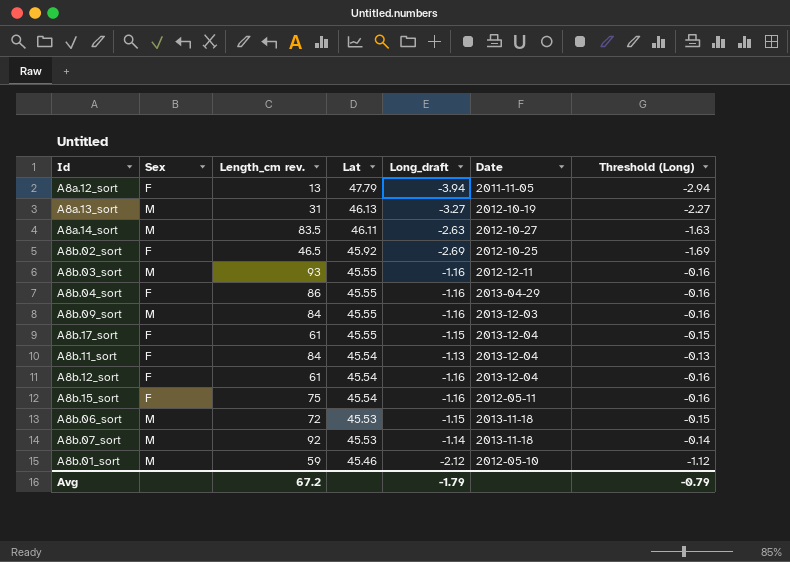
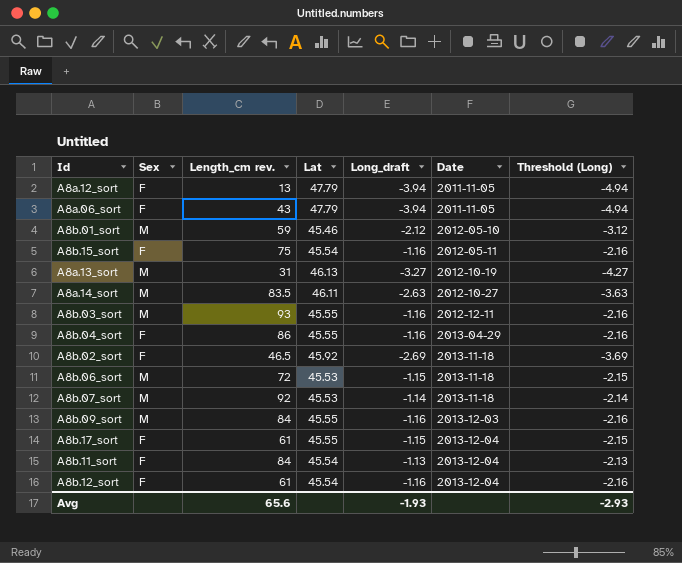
row order: Lat descending -> Date ascending
column Threshold (Long) | formula: [Long_draft] + 1 -> [Long_draft] - 1
row A8a.06_sort: none -> F | 43 | 47.79 | -3.94 | 2011-11-05 | -4.94
A8b.02_sort | Date: 2012-10-25 -> 2013-11-18
Avg | Length_cm rev.: 67.2 -> 65.6
Avg | Long_draft: -1.79 -> -1.93
Avg | Threshold (Long): -0.79 -> -2.93

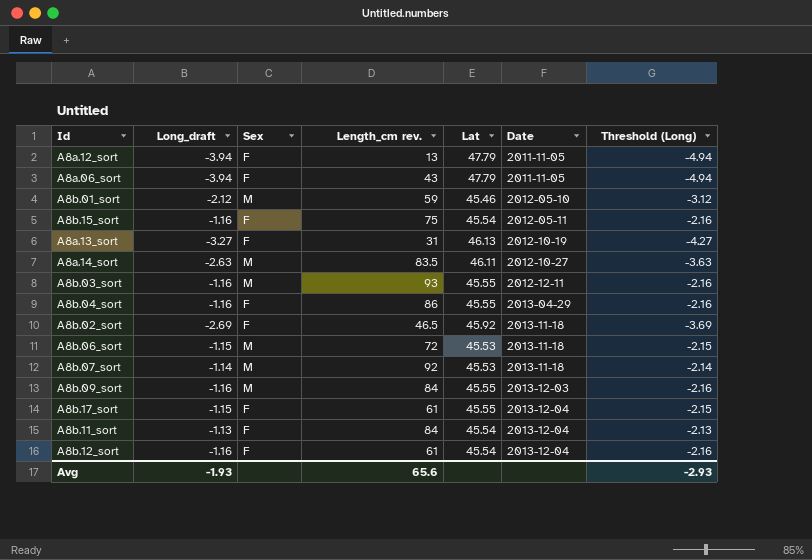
column Long_draft | position: 5 -> 2
A8a.13_sort | Sex: M -> F

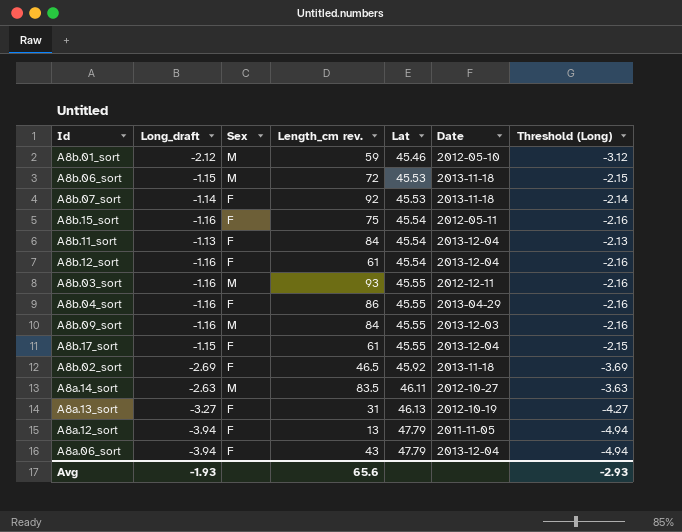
row order: Date ascending -> Lat ascending
A8b.07_sort | Sex: M -> F
A8a.06_sort | Date: 2011-11-05 -> 2013-12-04

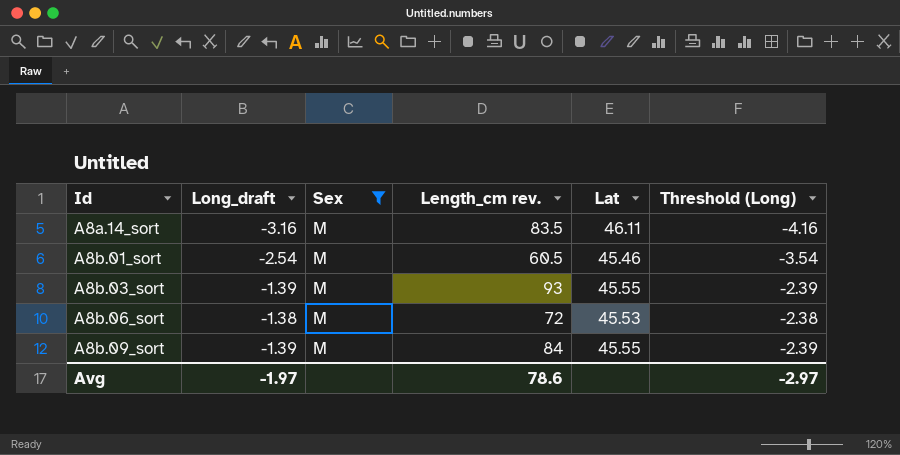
filter: none -> Sex = M
row order: Lat ascending -> Id ascending
column Date | position: 6 -> none
A8a.14_sort | Long_draft: -2.63 -> -3.16
A8a.14_sort | Threshold (Long): -3.63 -> -4.16
A8b.01_sort | Long_draft: -2.12 -> -2.54
A8b.01_sort | Length_cm rev.: 59 -> 60.5
A8b.01_sort | Threshold (Long): -3.12 -> -3.54
A8b.03_sort | Long_draft: -1.16 -> -1.39
A8b.03_sort | Threshold (Long): -2.16 -> -2.39
A8b.06_sort | Long_draft: -1.15 -> -1.38
A8b.06_sort | Threshold (Long): -2.15 -> -2.38
A8b.09_sort | Long_draft: -1.16 -> -1.39
A8b.09_sort | Threshold (Long): -2.16 -> -2.39
Avg | Long_draft: -1.93 -> -1.97
Avg | Length_cm rev.: 65.6 -> 78.6
Avg | Threshold (Long): -2.93 -> -2.97

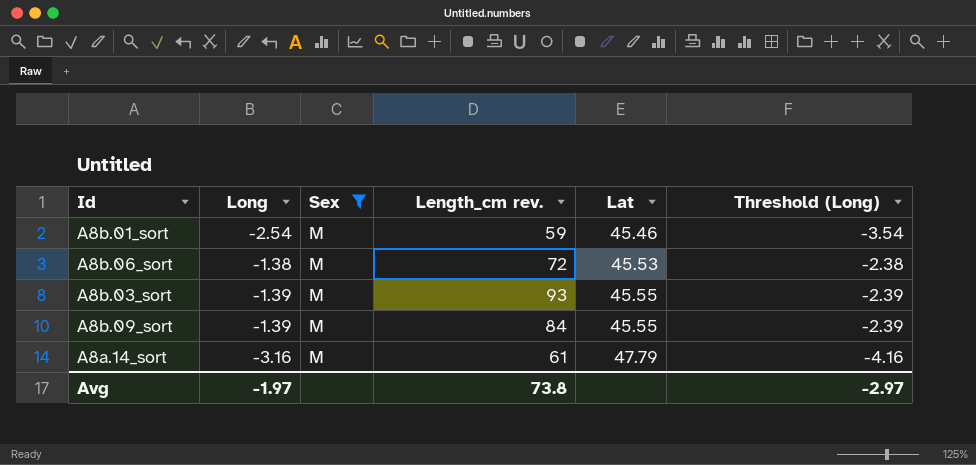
row order: Id ascending -> Lat ascending
column name: Long_draft -> Long
A8b.01_sort | Length_cm rev.: 60.5 -> 59
A8a.14_sort | Length_cm rev.: 83.5 -> 61
A8a.14_sort | Lat: 46.11 -> 47.79
Avg | Length_cm rev.: 78.6 -> 73.8

